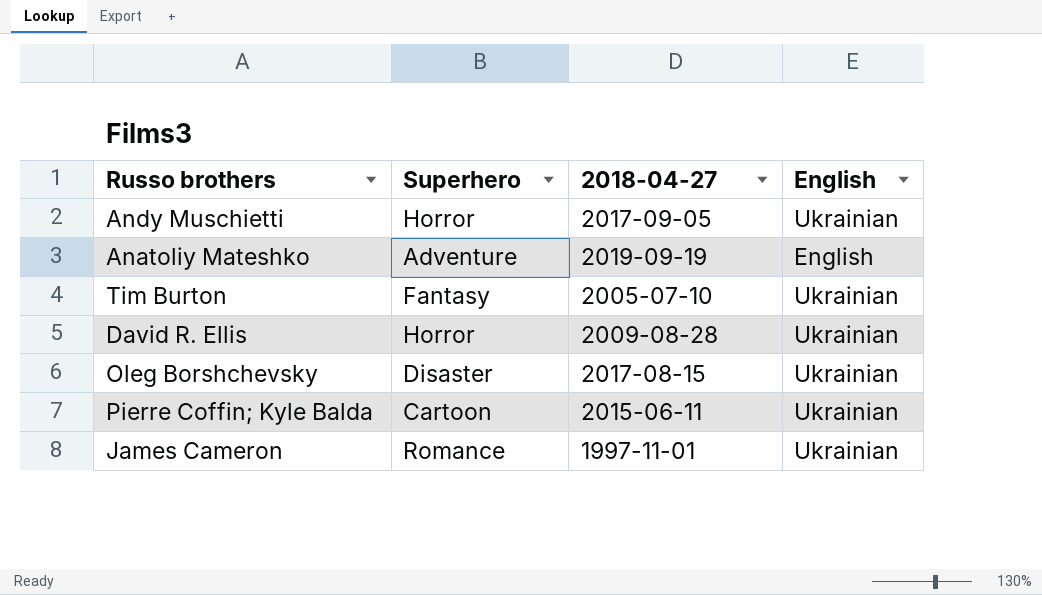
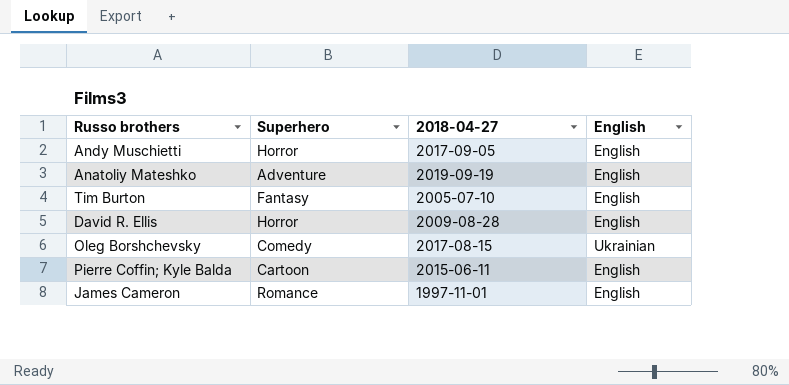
Andy Muschietti | English: Ukrainian -> English
Tim Burton | English: Ukrainian -> English
David R. Ellis | English: Ukrainian -> English
Oleg Borshchevsky | Superhero: Disaster -> Comedy
Pierre Coffin; Kyle Balda | English: Ukrainian -> English
James Cameron | English: Ukrainian -> English

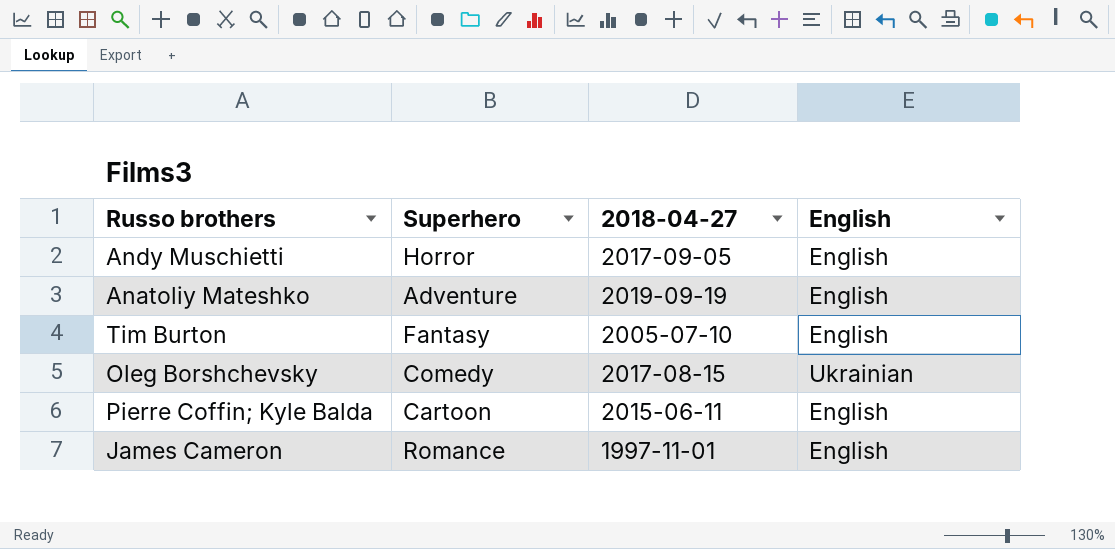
row David R. Ellis: Horror | 2009-08-28 | English -> none

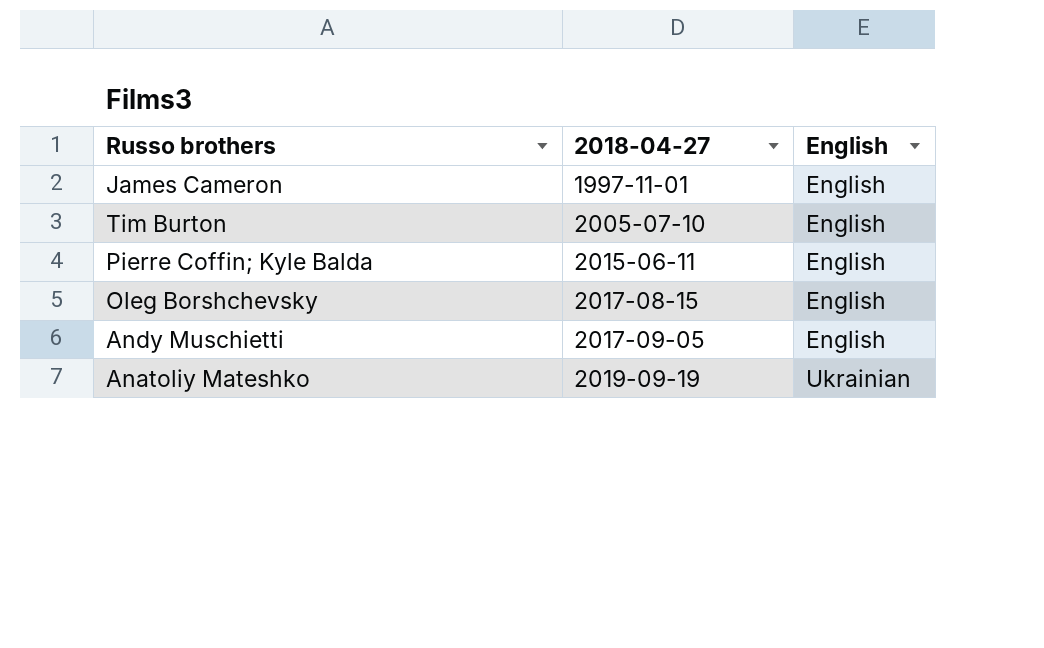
row order: none -> 2018-04-27 ascending
column Superhero | position: 2 -> none
Oleg Borshchevsky | English: Ukrainian -> English
Anatoliy Mateshko | English: English -> Ukrainian

